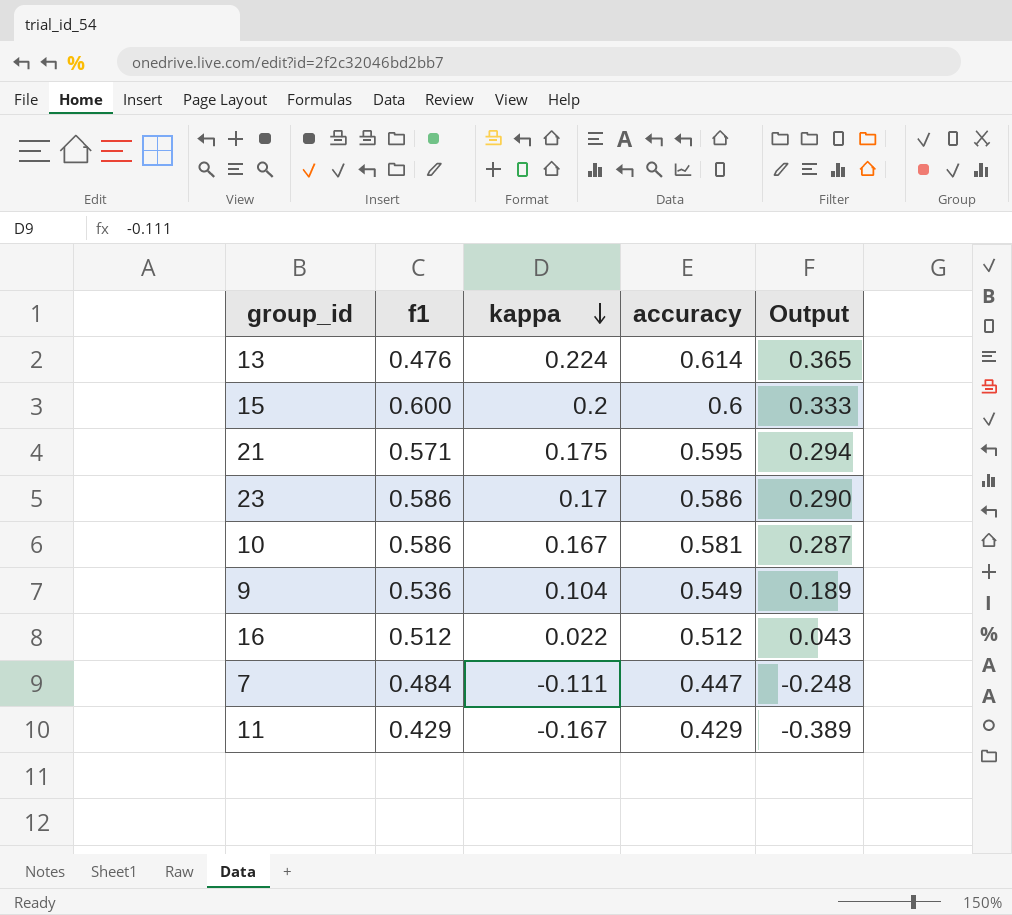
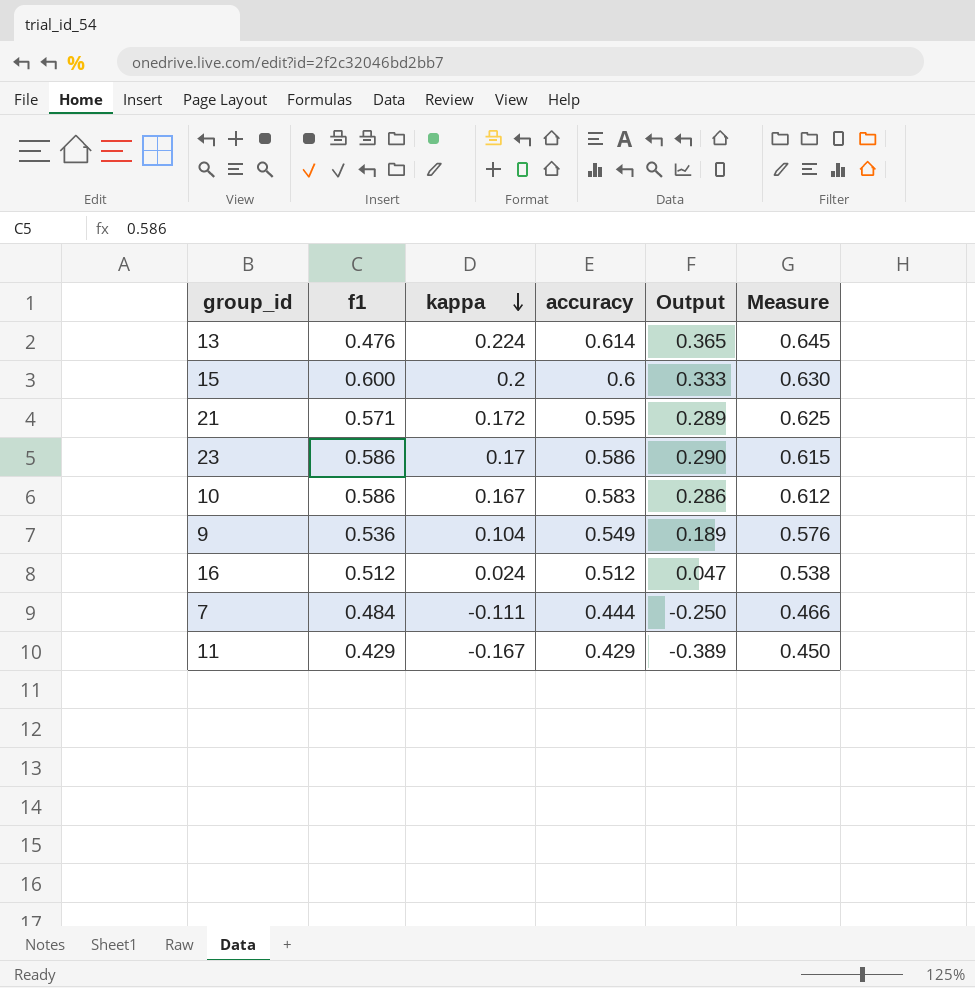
column Measure | formula: none -> [accuracy] * 1.05
21 | kappa: 0.175 -> 0.172
21 | Output: 0.294 -> 0.289
10 | accuracy: 0.581 -> 0.583
10 | Output: 0.287 -> 0.286
16 | kappa: 0.022 -> 0.024
16 | Output: 0.043 -> 0.047
7 | accuracy: 0.447 -> 0.444
7 | Output: -0.248 -> -0.250

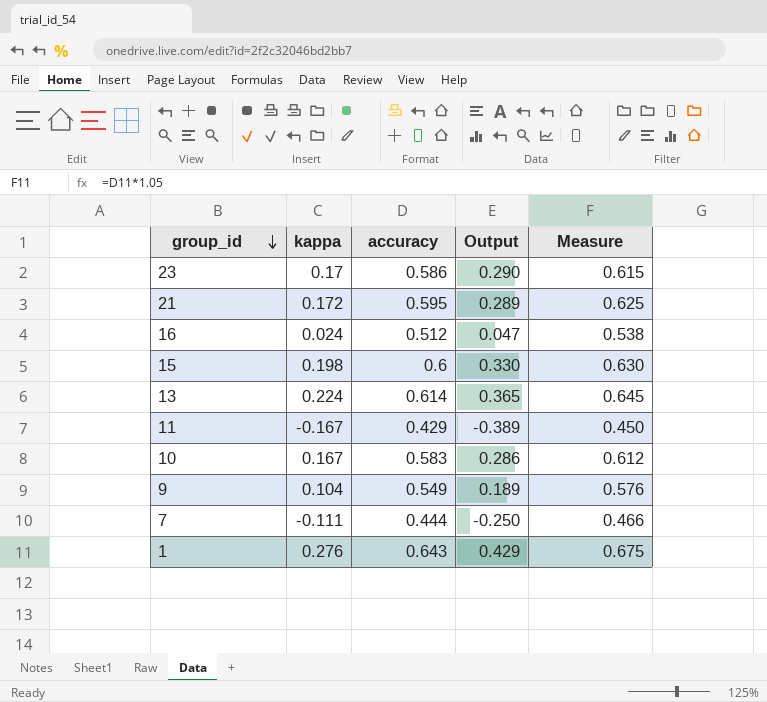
row order: kappa descending -> group_id descending
column f1 | position: 2 -> none
15 | kappa: 0.2 -> 0.198
15 | Output: 0.333 -> 0.330
row 1: none -> 0.276 | 0.643 | 0.429 | 0.675

